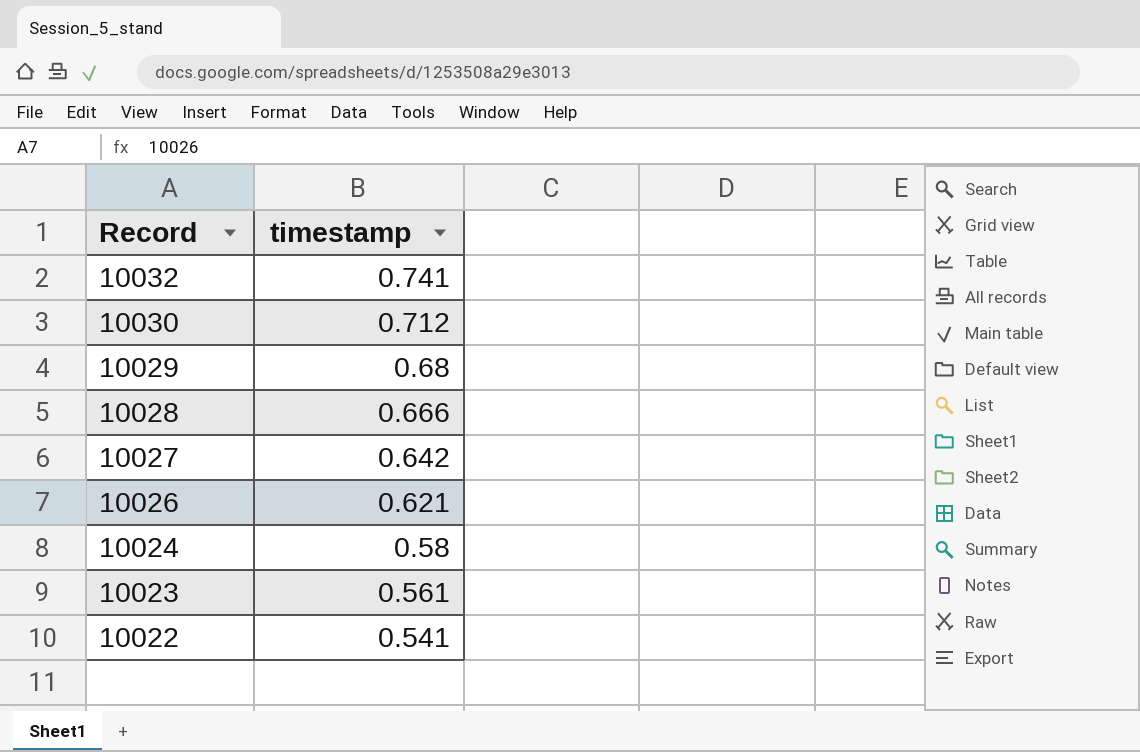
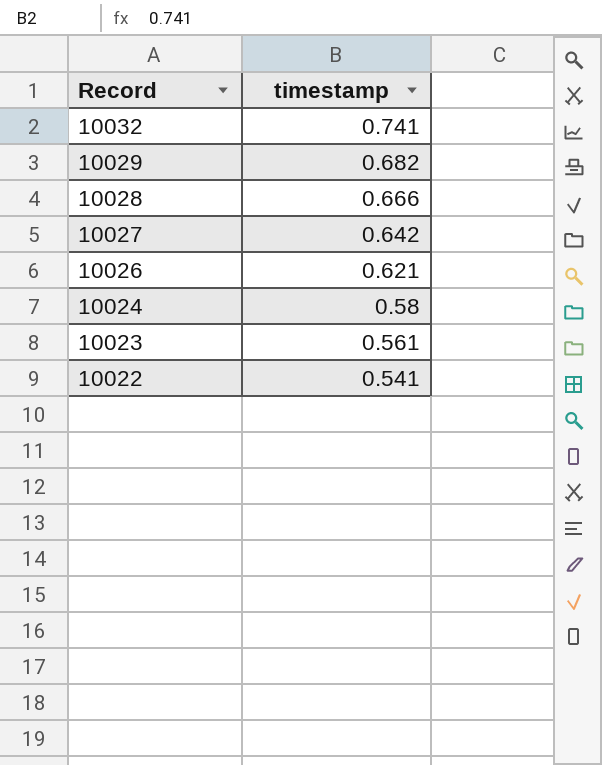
row 10030: 0.712 -> none
10029 | timestamp: 0.68 -> 0.682

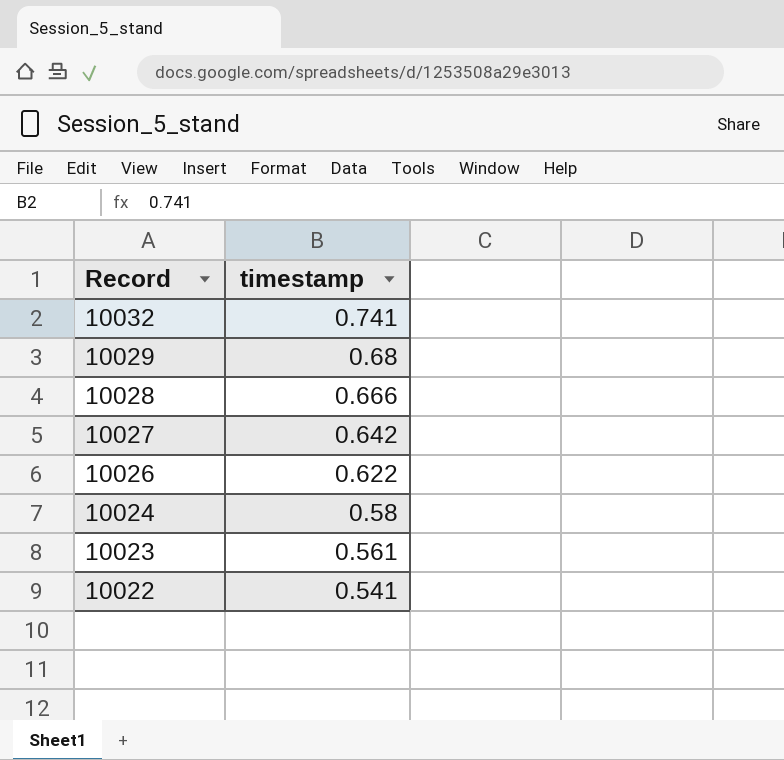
10029 | timestamp: 0.682 -> 0.68
10026 | timestamp: 0.621 -> 0.622

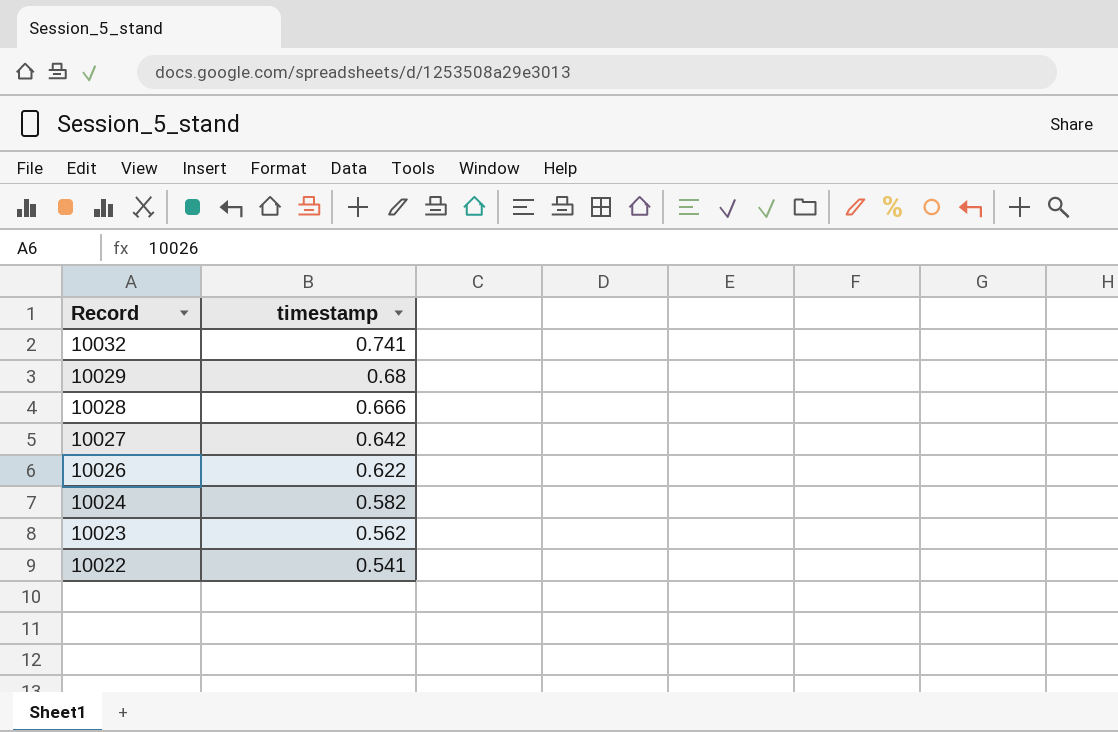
10024 | timestamp: 0.58 -> 0.582
10023 | timestamp: 0.561 -> 0.562

